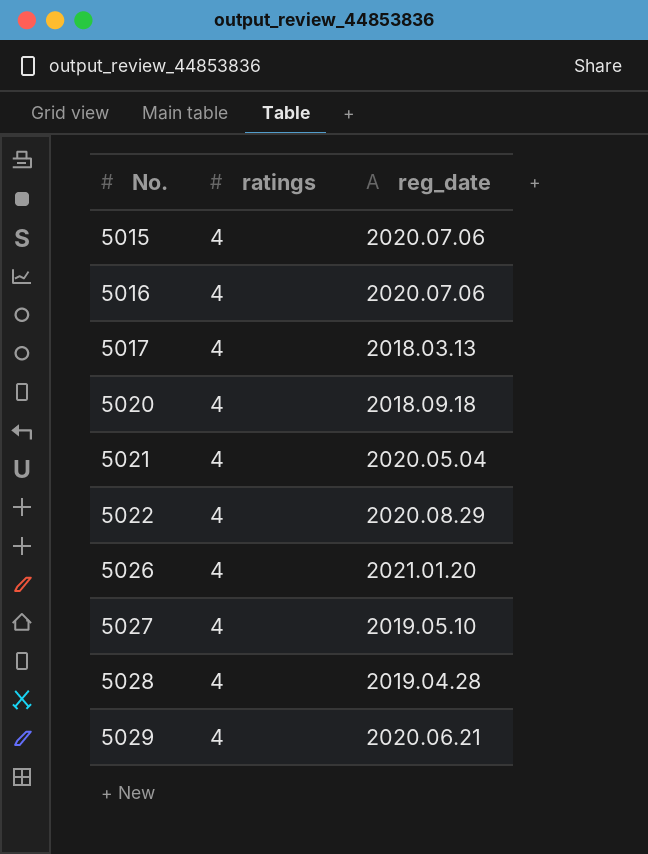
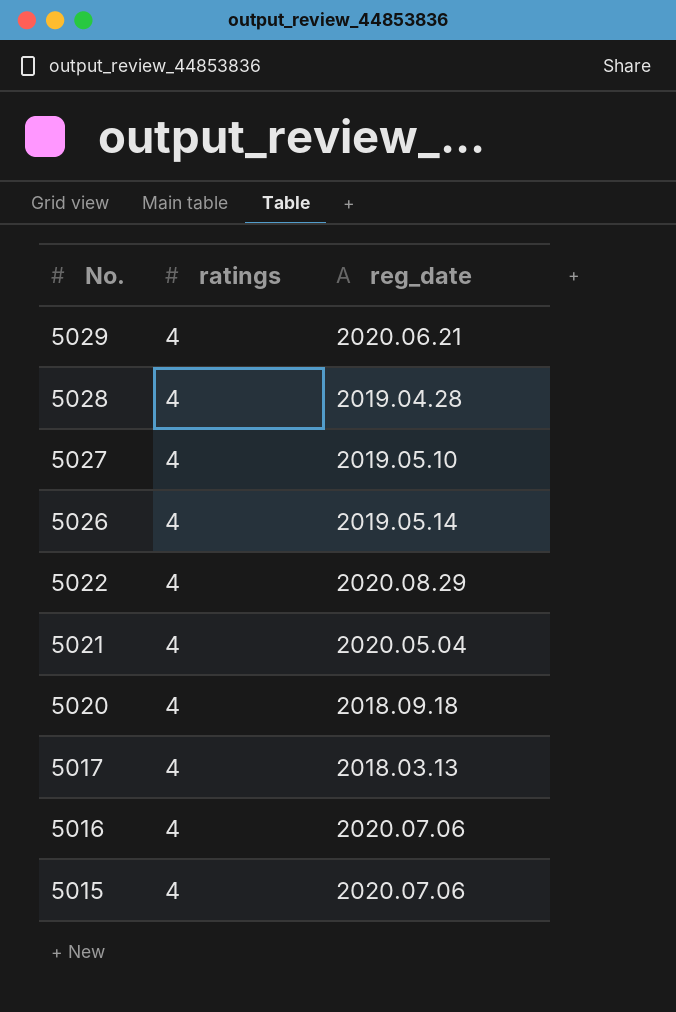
row order: No. ascending -> No. descending
5026 | reg_date: 2021.01.20 -> 2019.05.14

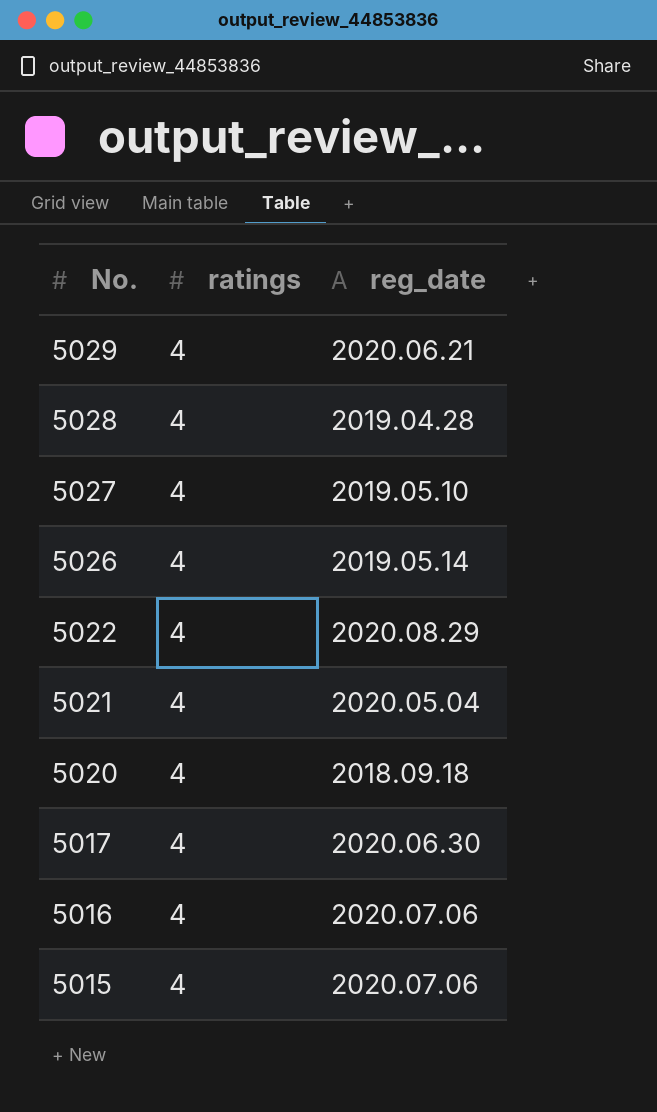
5017 | reg_date: 2018.03.13 -> 2020.06.30

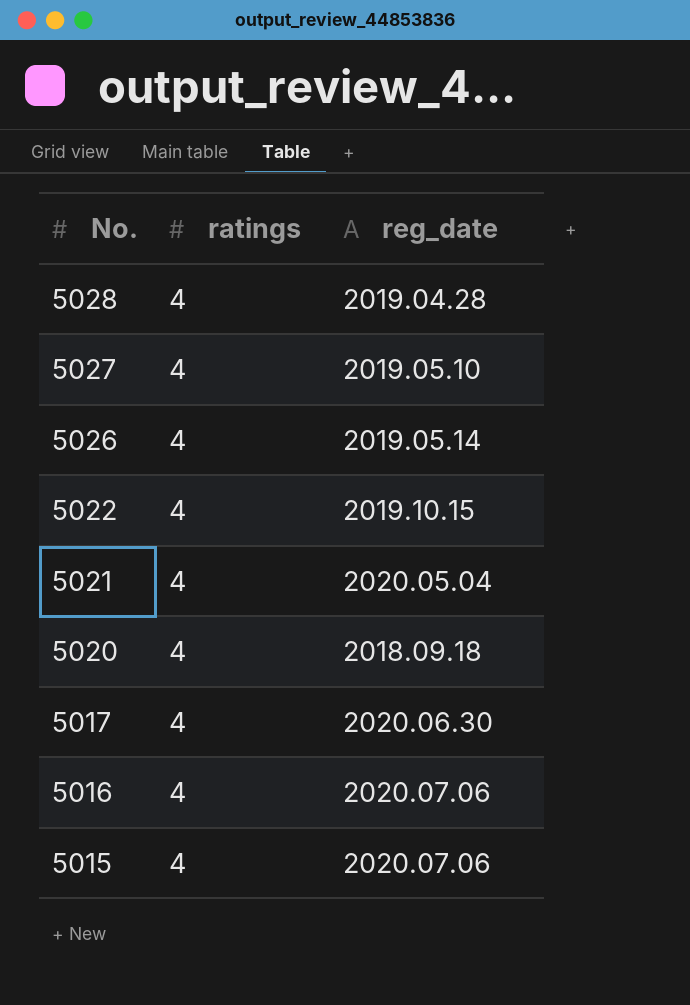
row 5029: 4 | 2020.06.21 -> none
5022 | reg_date: 2020.08.29 -> 2019.10.15

